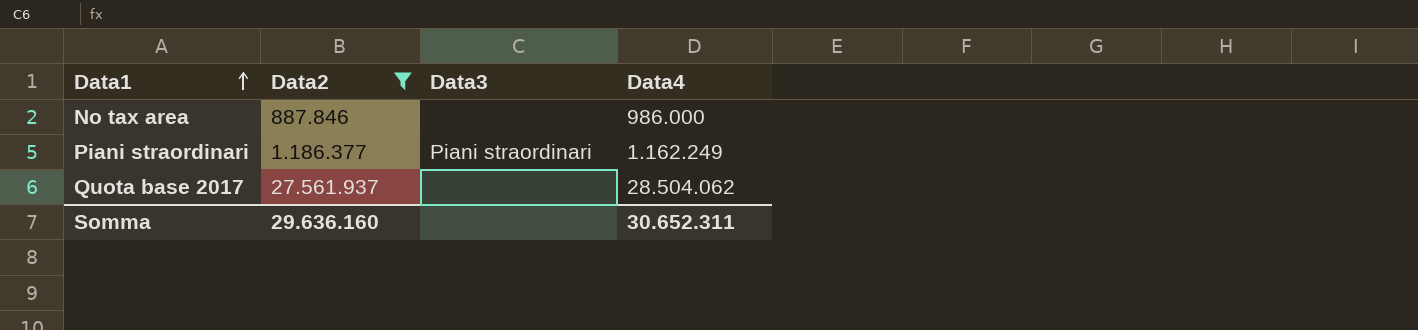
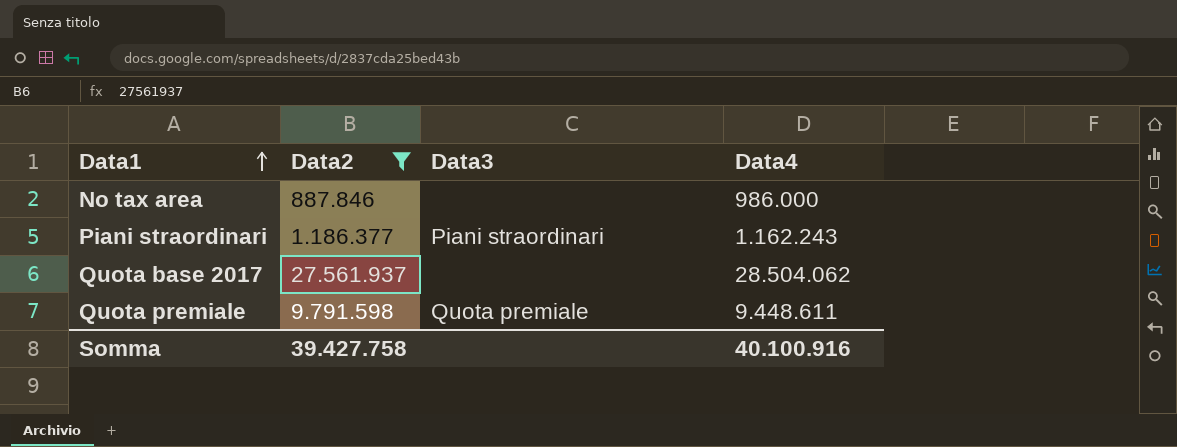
Piani straordinari | Data4: 1.162.249 -> 1.162.243
row Quota premiale: none -> 9.791.598 | Quota premiale | 9.448.611
Somma | Data2: 29.636.160 -> 39.427.758
Somma | Data4: 30.652.311 -> 40.100.916

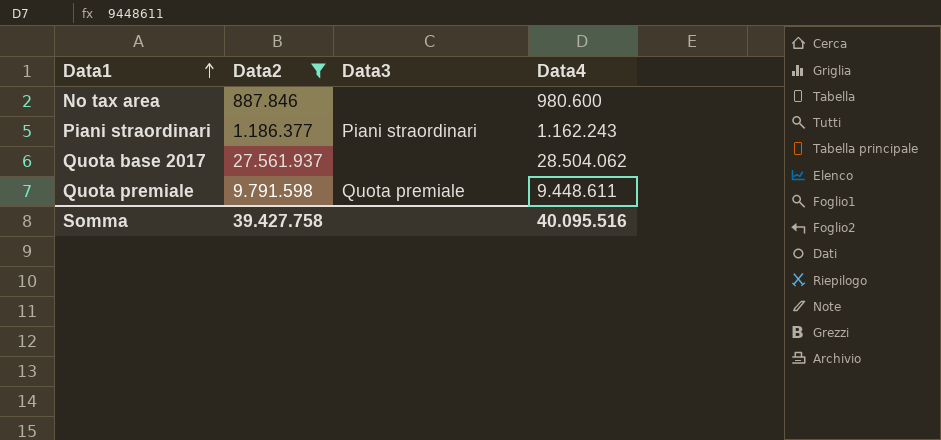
No tax area | Data4: 986.000 -> 980.600
Somma | Data4: 40.100.916 -> 40.095.516

